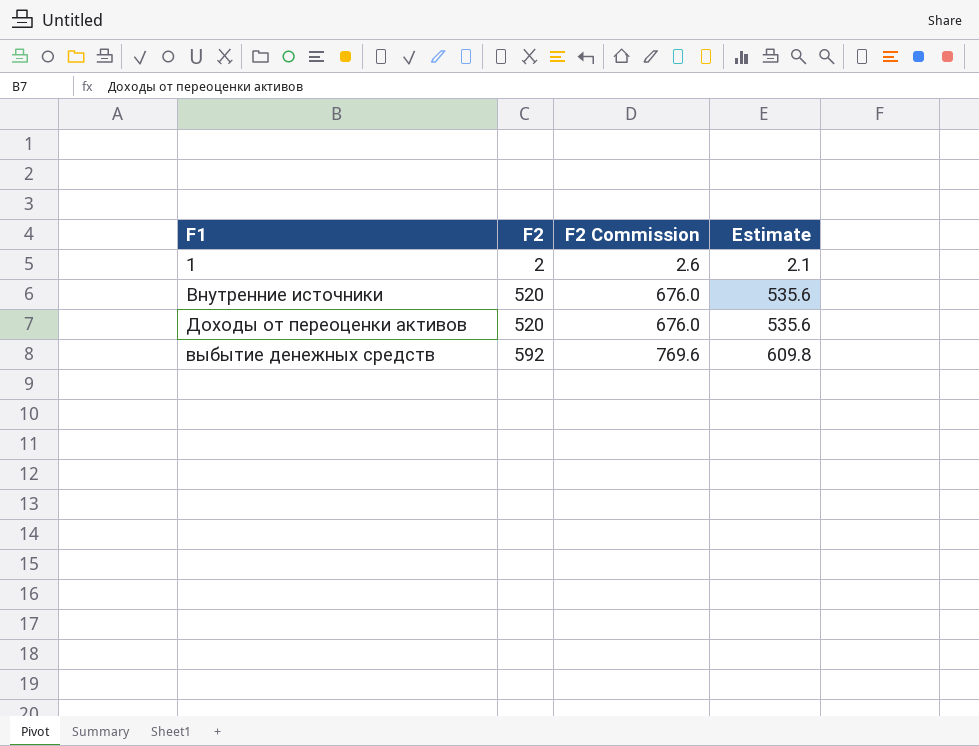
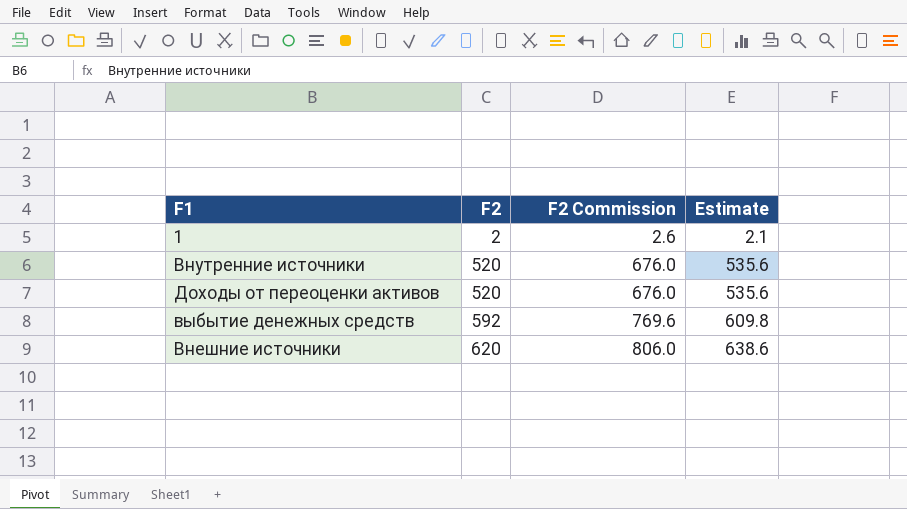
row Внешние источники: none -> 620 | 806.0 | 638.6

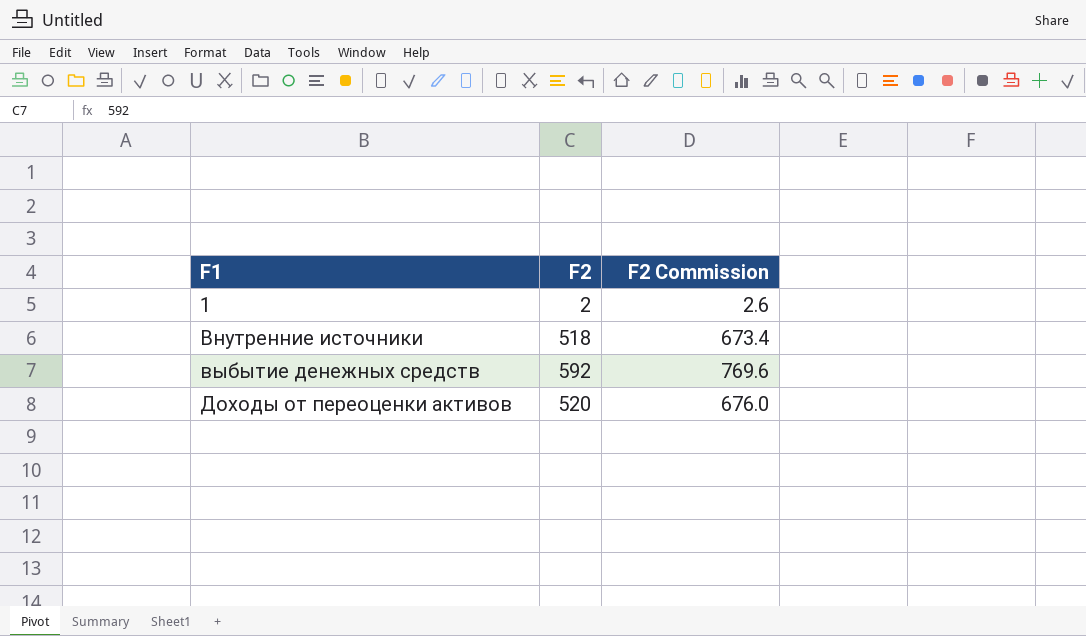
row order: F2 ascending -> F1 ascending
column Estimate | formula: [F2] * 1.03 -> none
row Внешние источники: 620 | 806.0 | 638.6 -> none
Внутренние источники | F2: 520 -> 518
Внутренние источники | F2 Commission: 676.0 -> 673.4

